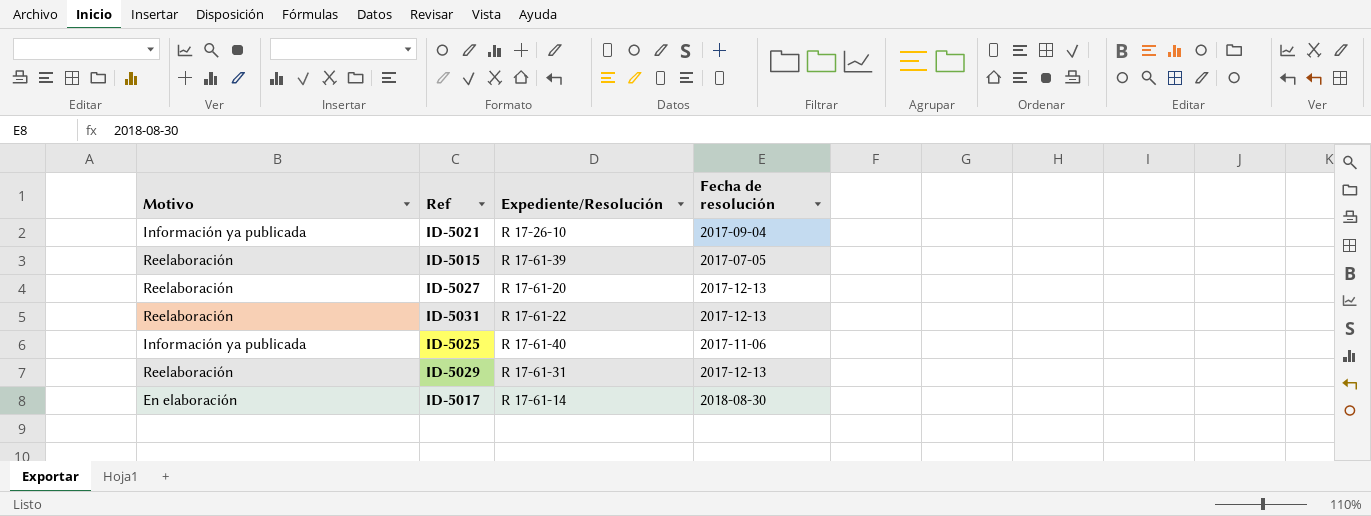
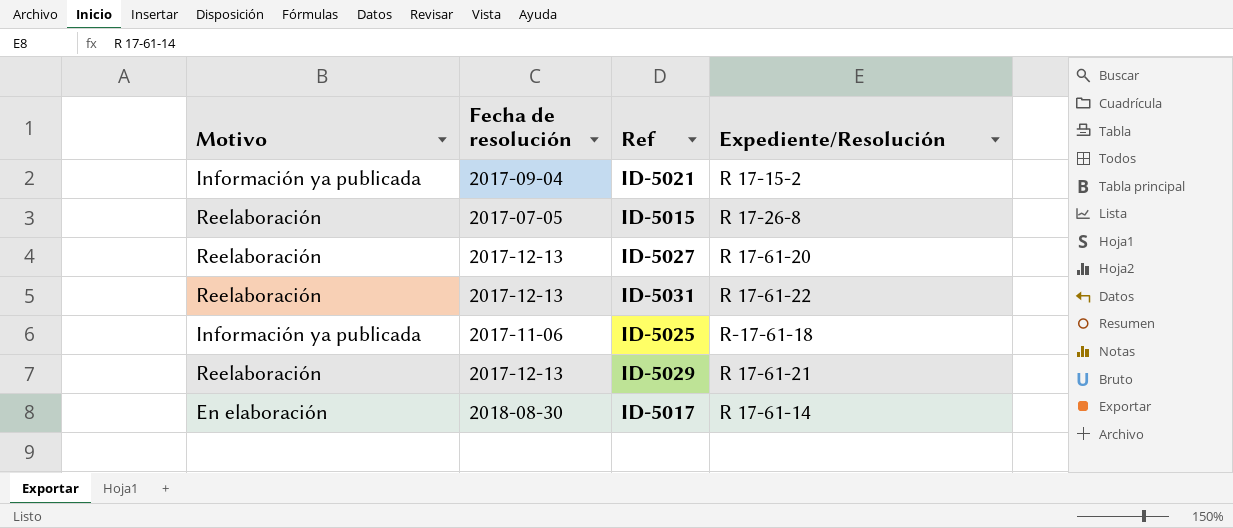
column Fecha de resolución | position: 4 -> 2
ID-5021 | Expediente/Resolución: R 17-26-10 -> R 17-15-2
ID-5015 | Expediente/Resolución: R 17-61-39 -> R 17-26-8
ID-5025 | Expediente/Resolución: R 17-61-40 -> R-17-61-18
ID-5029 | Expediente/Resolución: R 17-61-31 -> R 17-61-21

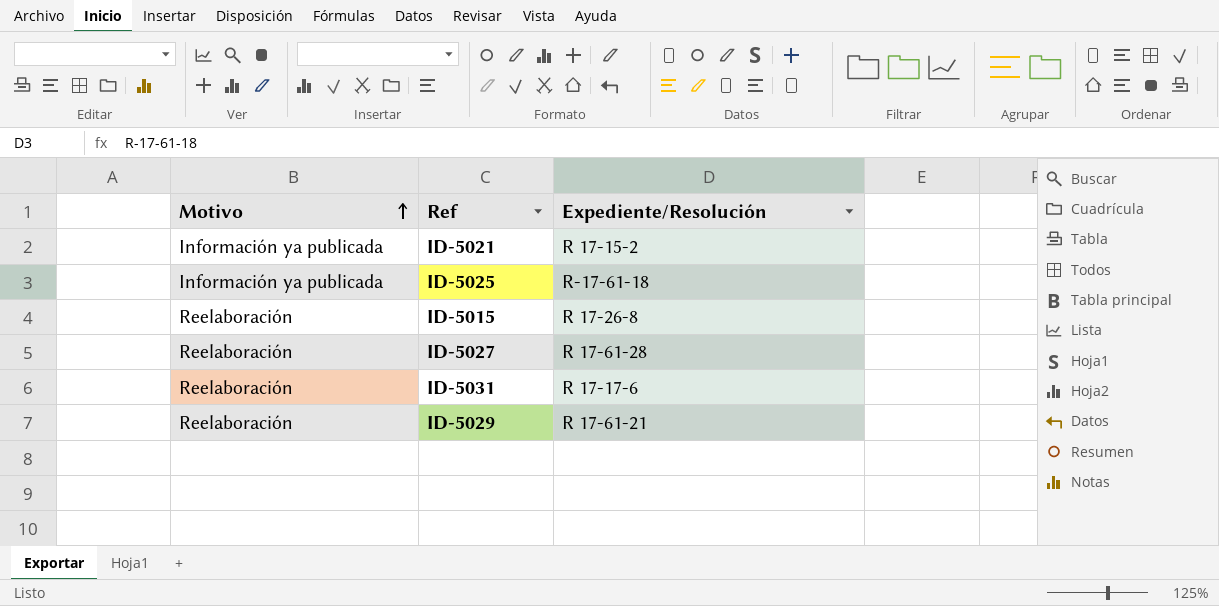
row order: none -> Motivo ascending
column Fecha de resolución | position: 2 -> none
row ID-5017: En elaboración | 2018-08-30 | R 17-61-14 -> none
ID-5027 | Expediente/Resolución: R 17-61-20 -> R 17-61-28
ID-5031 | Expediente/Resolución: R 17-61-22 -> R 17-17-6

